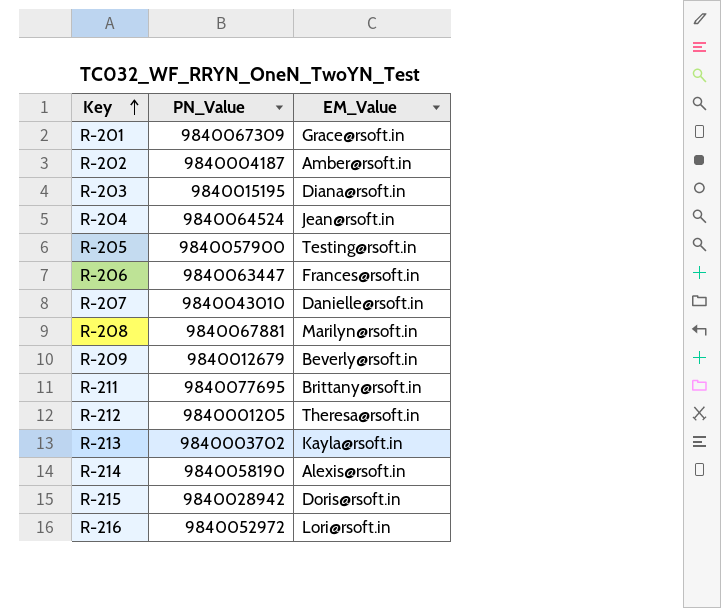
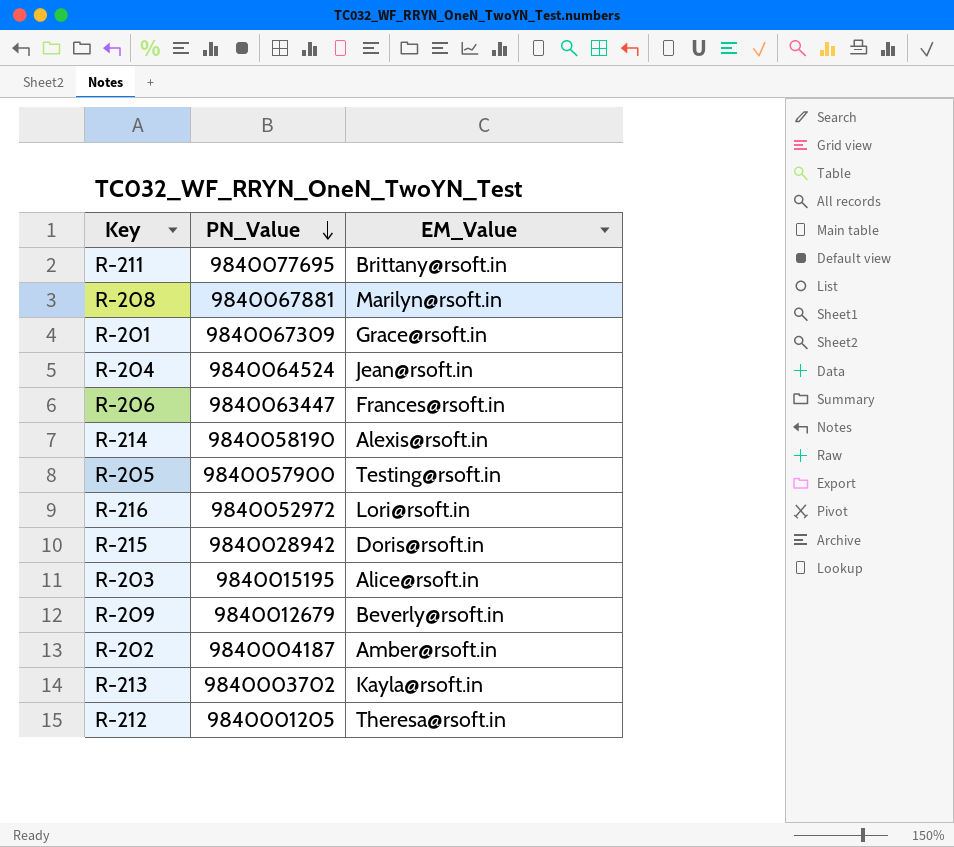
row order: Key ascending -> PN_Value descending
row R-207: 9840043010 | Danielle@rsoft.in -> none
R-203 | EM_Value: Diana@rsoft.in -> Alice@rsoft.in

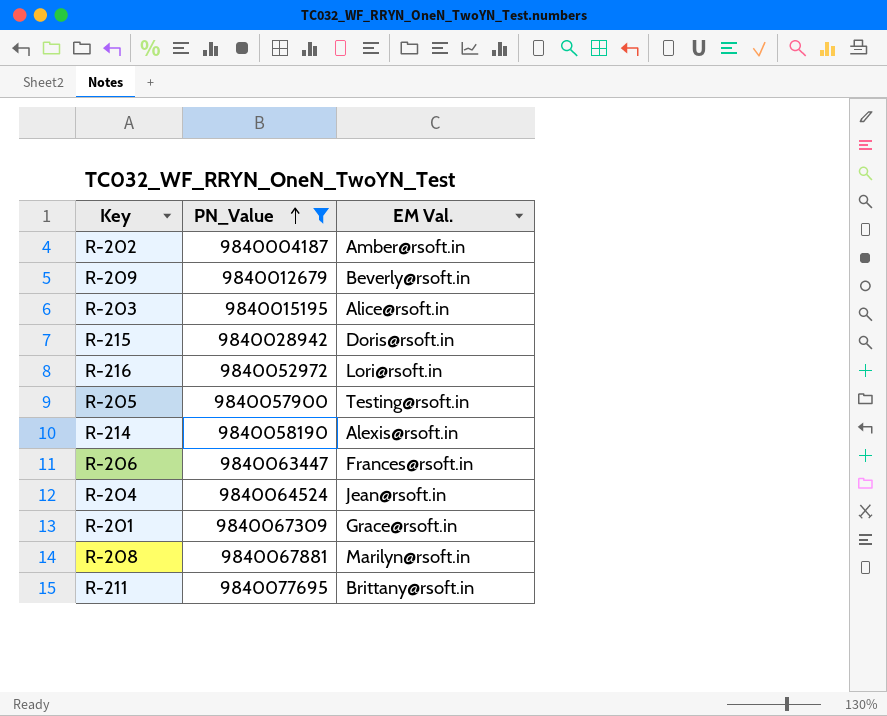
filter: none -> PN_Value >= 9840004187
row order: PN_Value descending -> PN_Value ascending
column name: EM_Value -> EM Val.

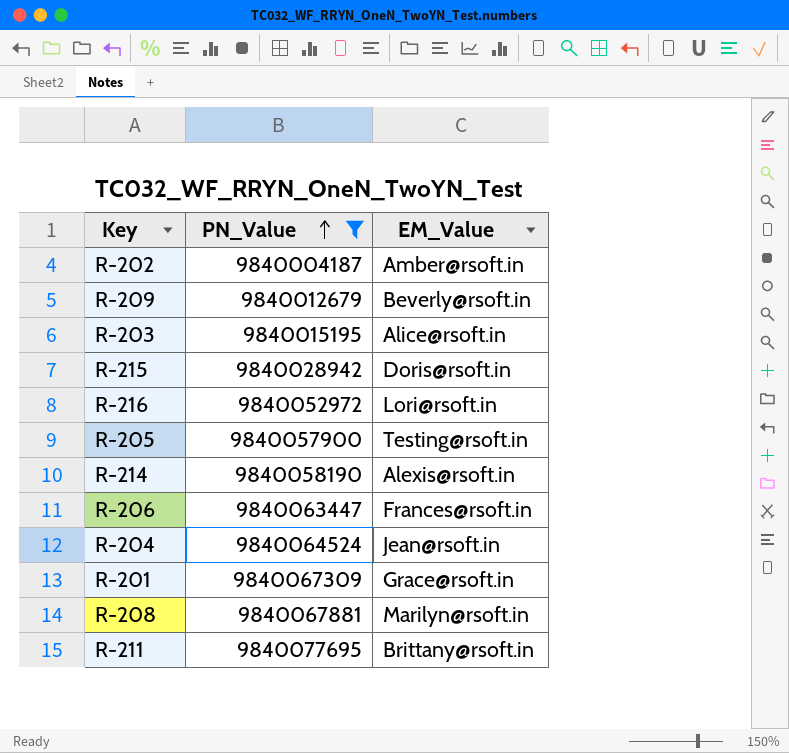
column name: EM Val. -> EM_Value

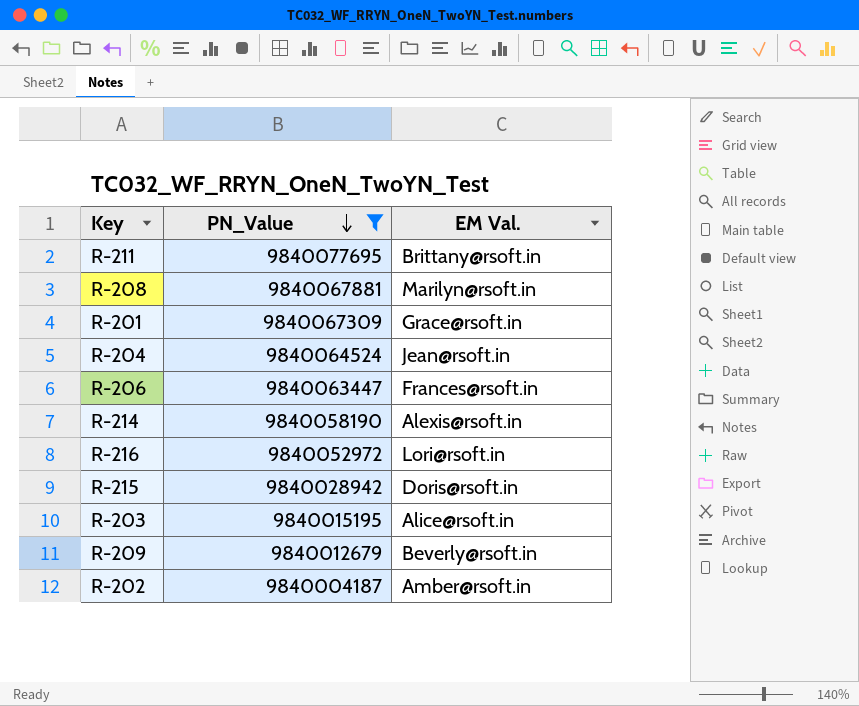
row order: PN_Value ascending -> PN_Value descending
column name: EM_Value -> EM Val.
row R-205: 9840057900 | Testing@rsoft.in -> none

